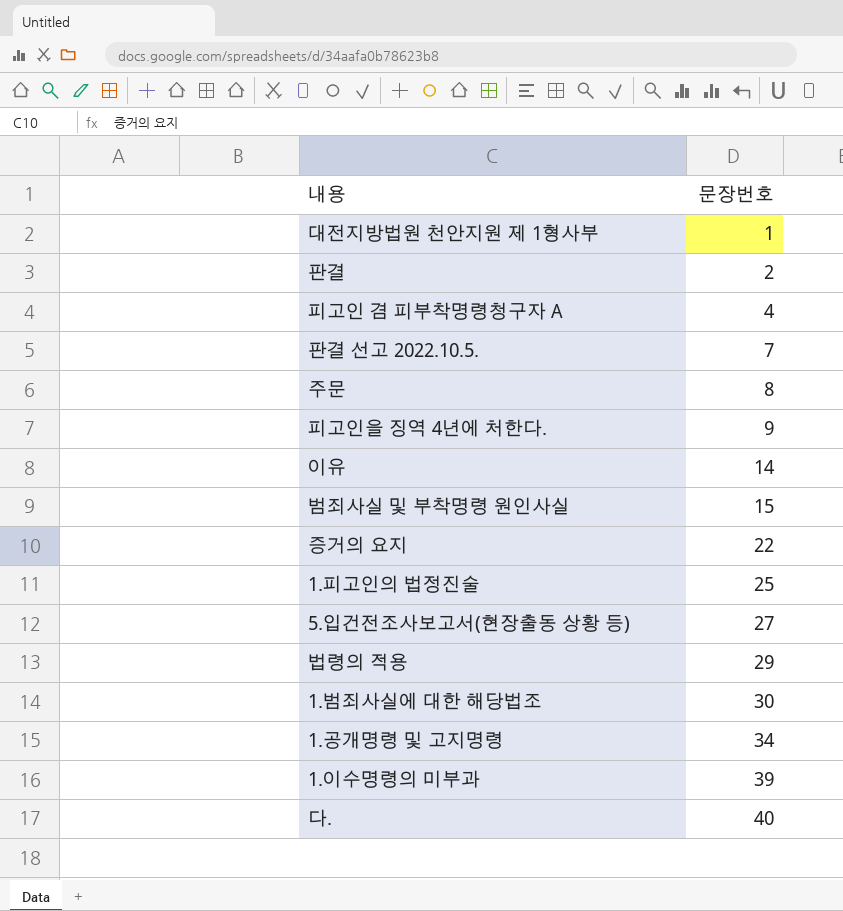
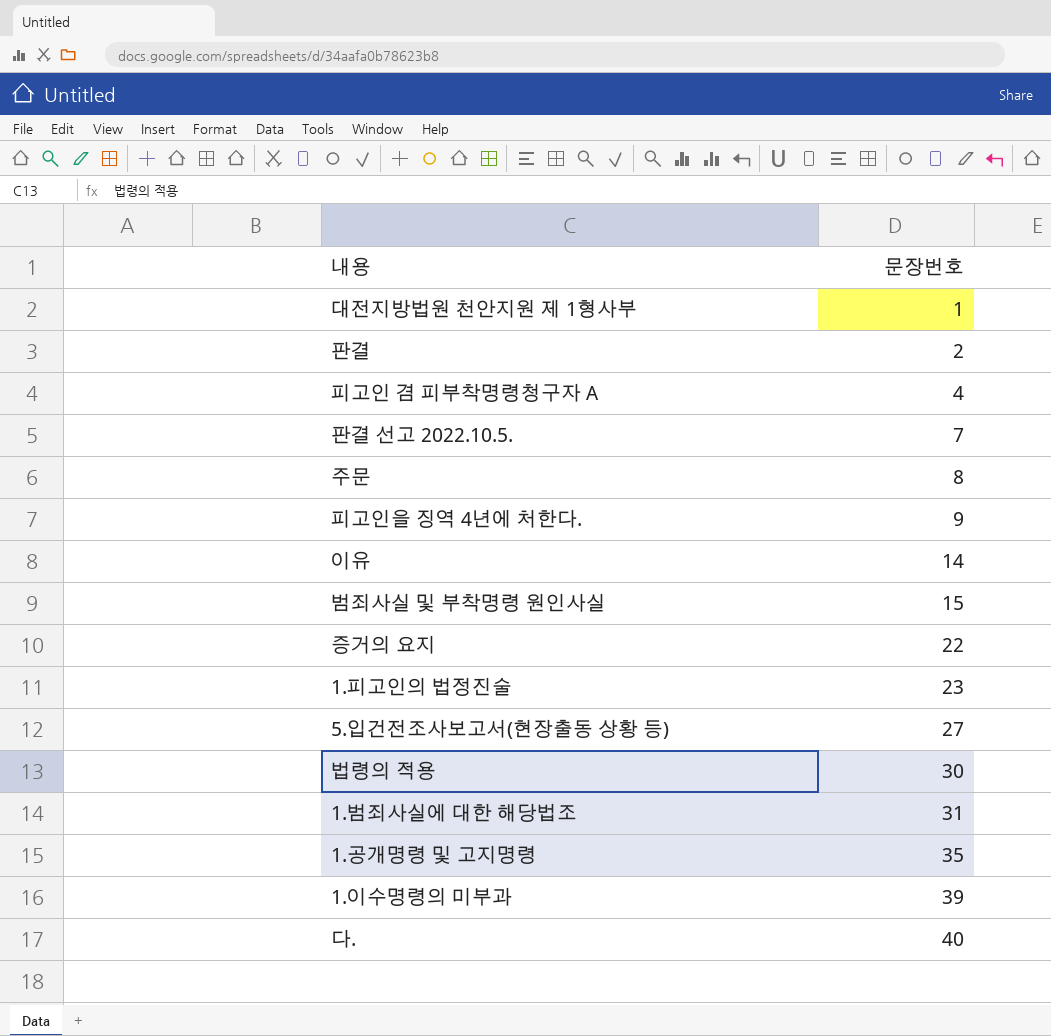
1.피고인의 법정진술 | 문장번호: 25 -> 23
법령의 적용 | 문장번호: 29 -> 30
1.범죄사실에 대한 해당법조 | 문장번호: 30 -> 31
1.공개명령 및 고지명령 | 문장번호: 34 -> 35

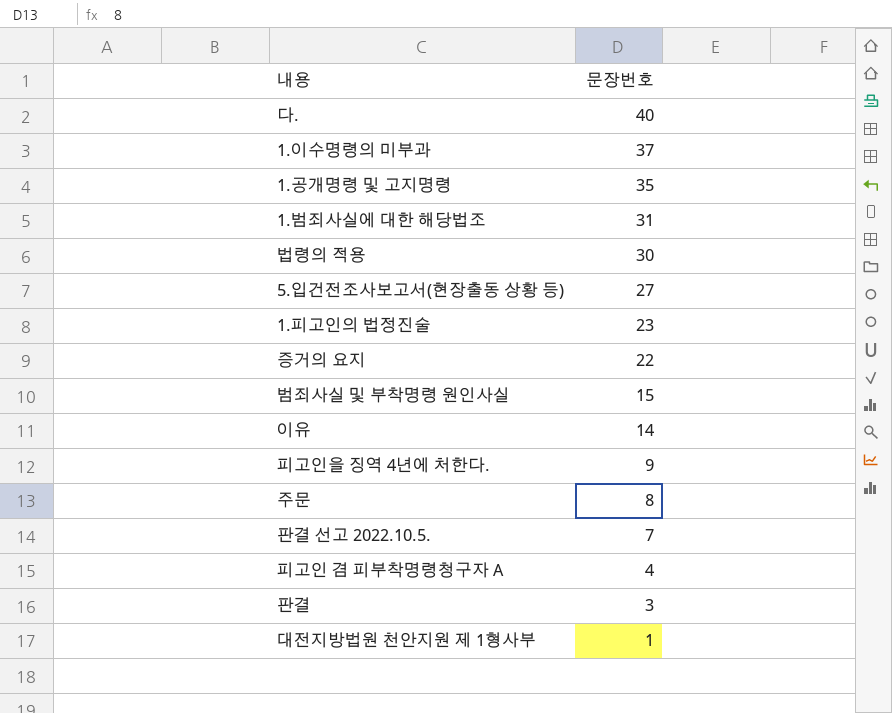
row order: 문장번호 ascending -> 문장번호 descending
1.이수명령의 미부과 | 문장번호: 39 -> 37
판결 | 문장번호: 2 -> 3

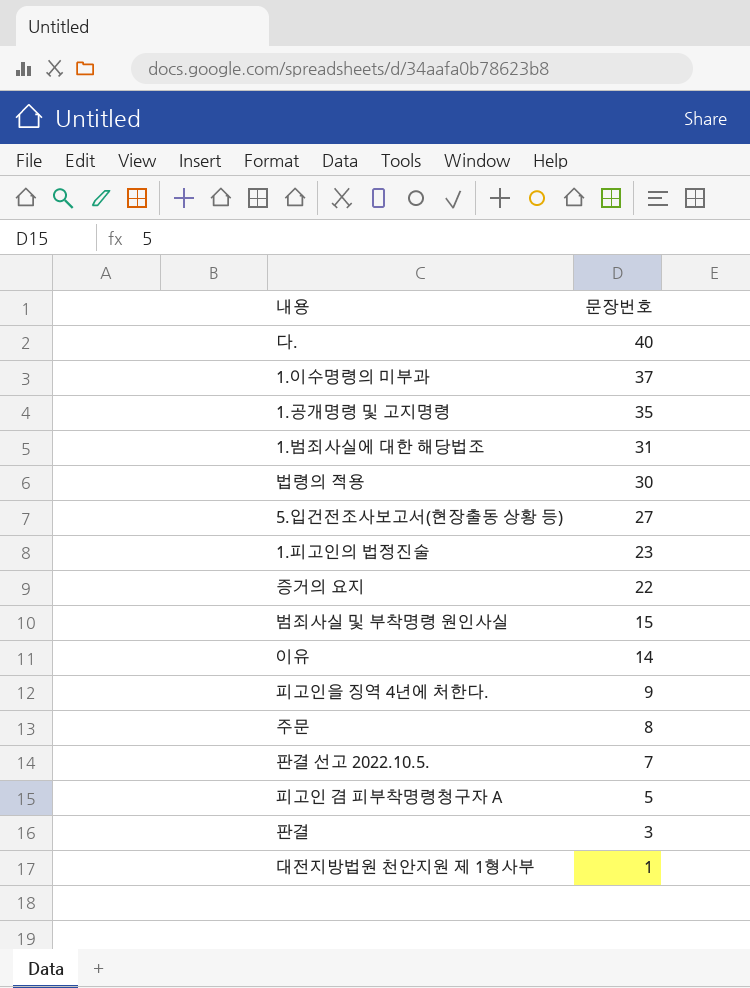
피고인 겸 피부착명령청구자 A | 문장번호: 4 -> 5

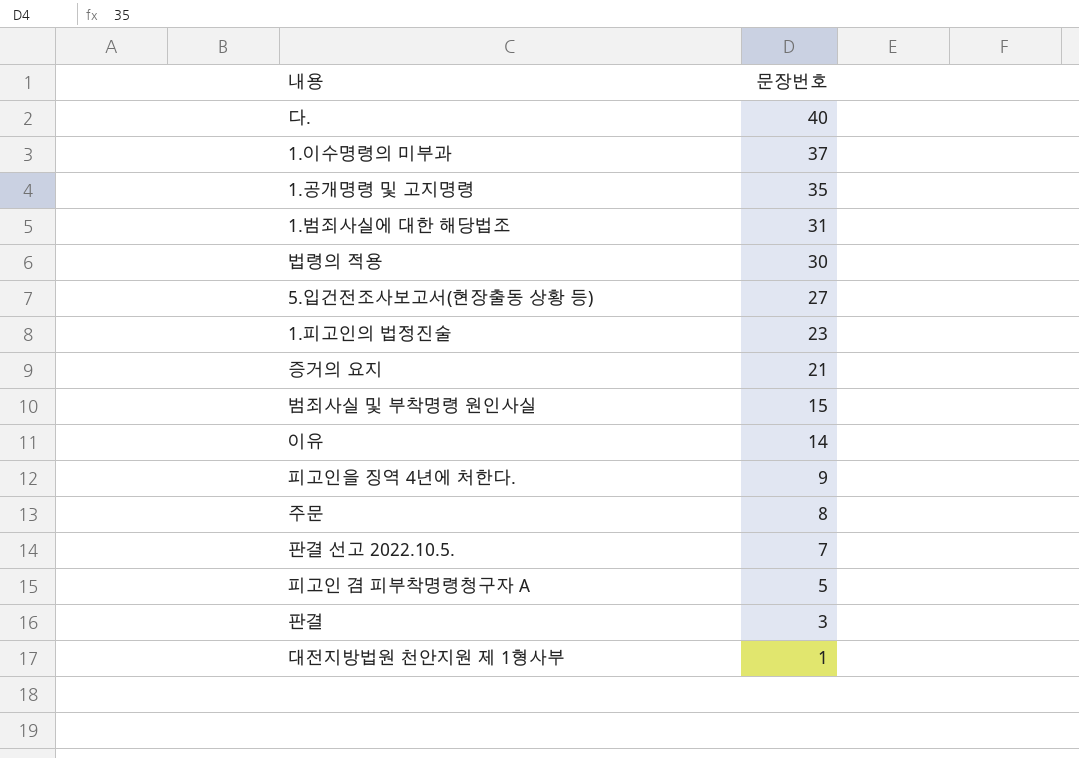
증거의 요지 | 문장번호: 22 -> 21

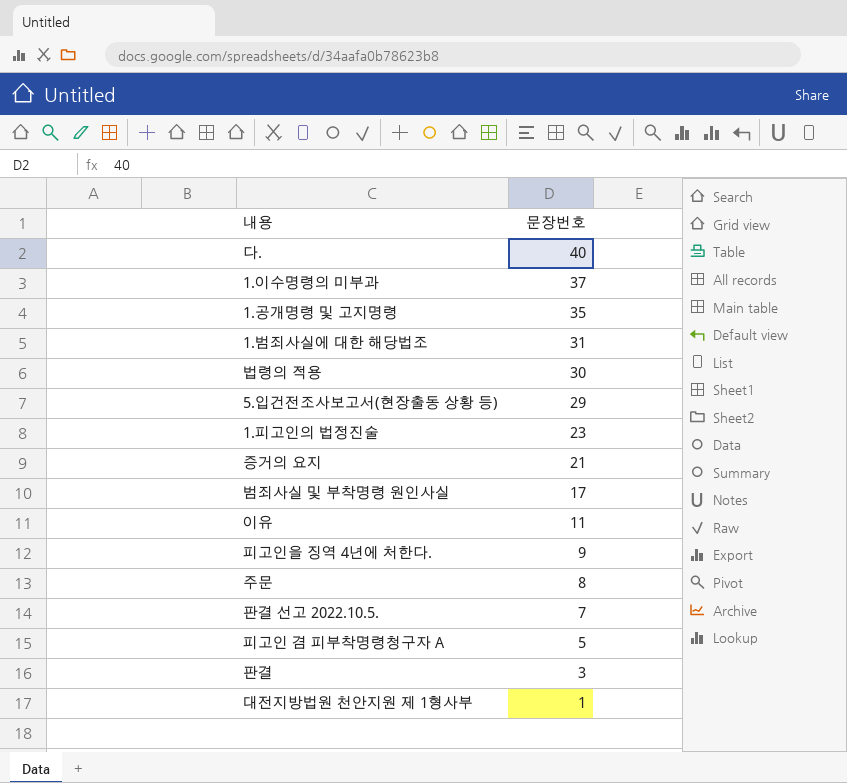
5.입건전조사보고서(현장출동 상황 등) | 문장번호: 27 -> 29
범죄사실 및 부착명령 원인사실 | 문장번호: 15 -> 17
이유 | 문장번호: 14 -> 11

